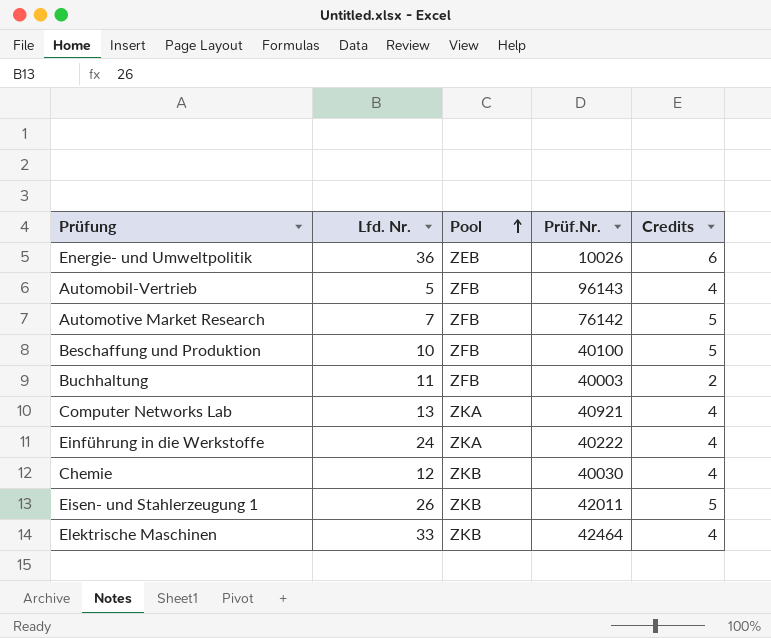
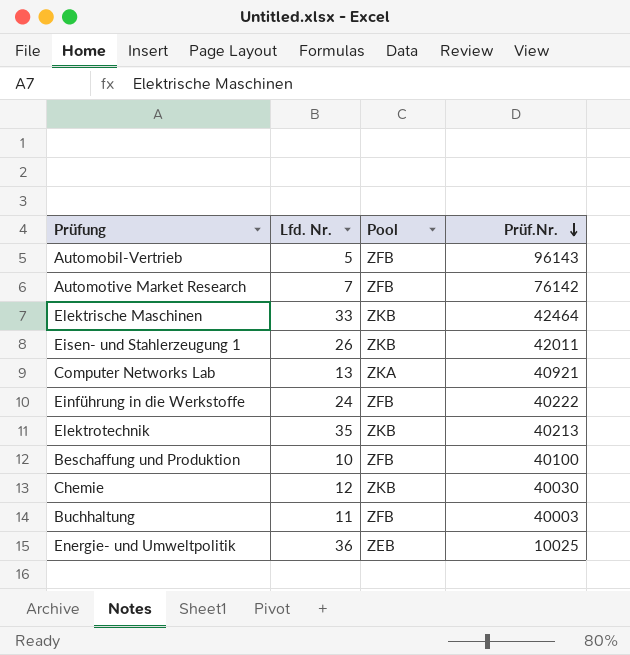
row order: Pool ascending -> Prüf.Nr. descending
column Credits | position: 5 -> none
Einführung in die Werkstoffe | Pool: ZKA -> ZFB
row Elektrotechnik: none -> 35 | ZKB | 40213
Energie- und Umweltpolitik | Prüf.Nr.: 10026 -> 10025

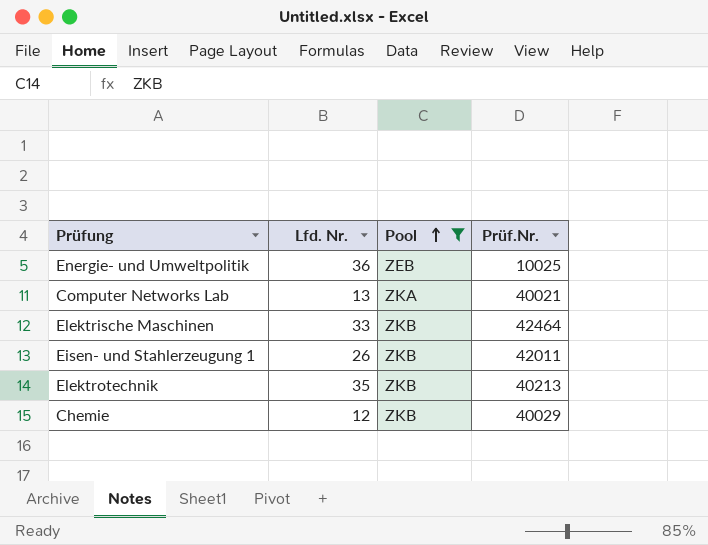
filter: none -> Pool != ZFB
row order: Prüf.Nr. descending -> Pool ascending
Computer Networks Lab | Prüf.Nr.: 40921 -> 40021
Chemie | Prüf.Nr.: 40030 -> 40029

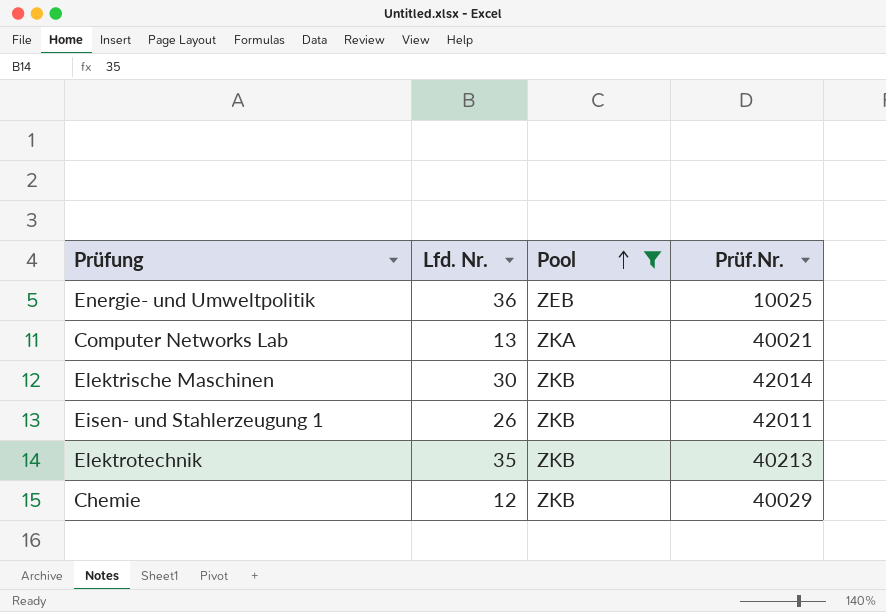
Elektrische Maschinen | Lfd. Nr.: 33 -> 30
Elektrische Maschinen | Prüf.Nr.: 42464 -> 42014

